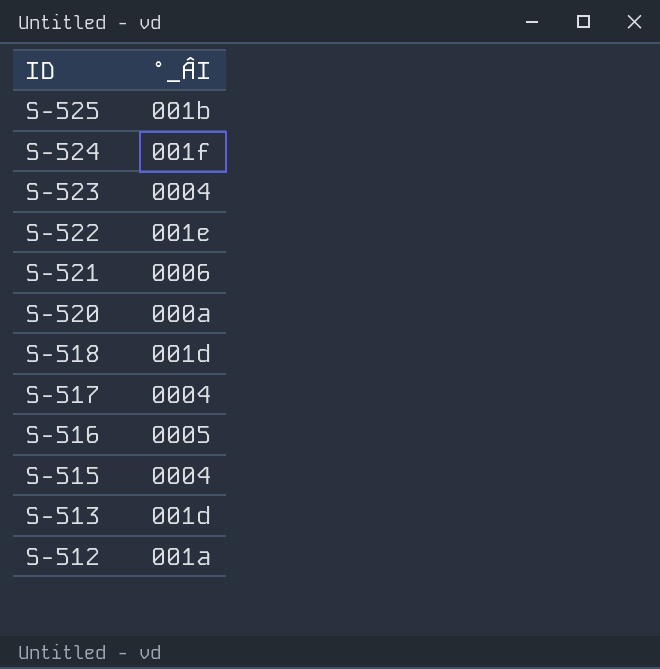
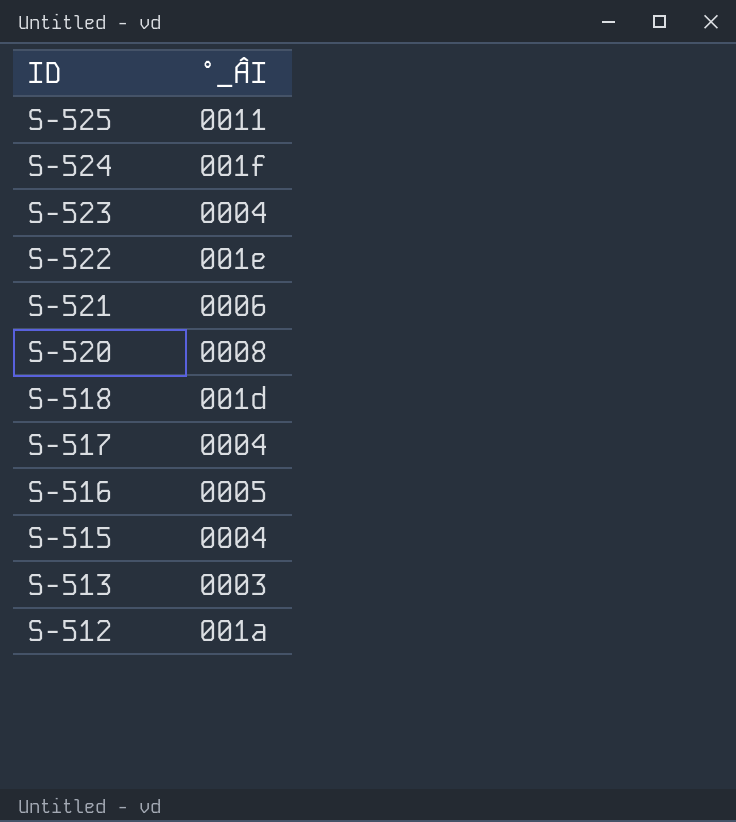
S-525 | °_ÂI: 001b -> 0011
S-520 | °_ÂI: 000a -> 0008
S-513 | °_ÂI: 001d -> 0003

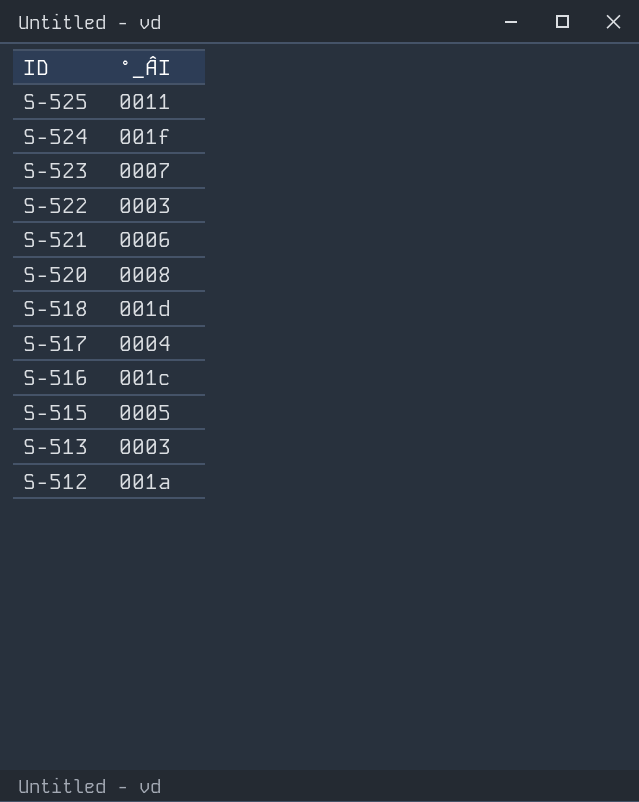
S-523 | °_ÂI: 0004 -> 0007
S-522 | °_ÂI: 001e -> 0003
S-516 | °_ÂI: 0005 -> 001c
S-515 | °_ÂI: 0004 -> 0005

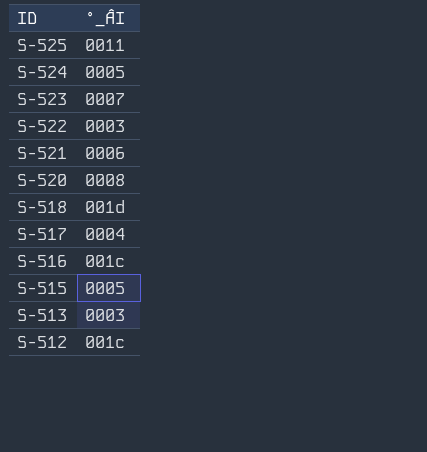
S-524 | °_ÂI: 001f -> 0005
S-512 | °_ÂI: 001a -> 001c

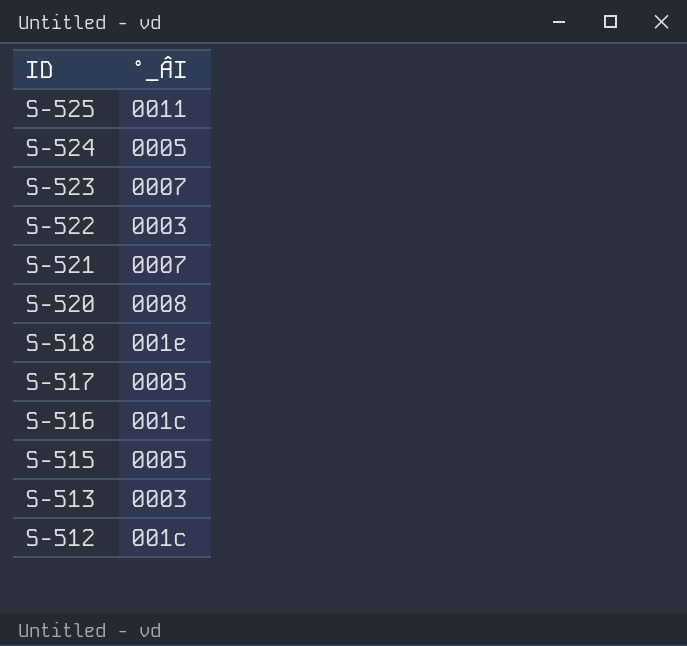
S-521 | °_ÂI: 0006 -> 0007
S-518 | °_ÂI: 001d -> 001e
S-517 | °_ÂI: 0004 -> 0005

